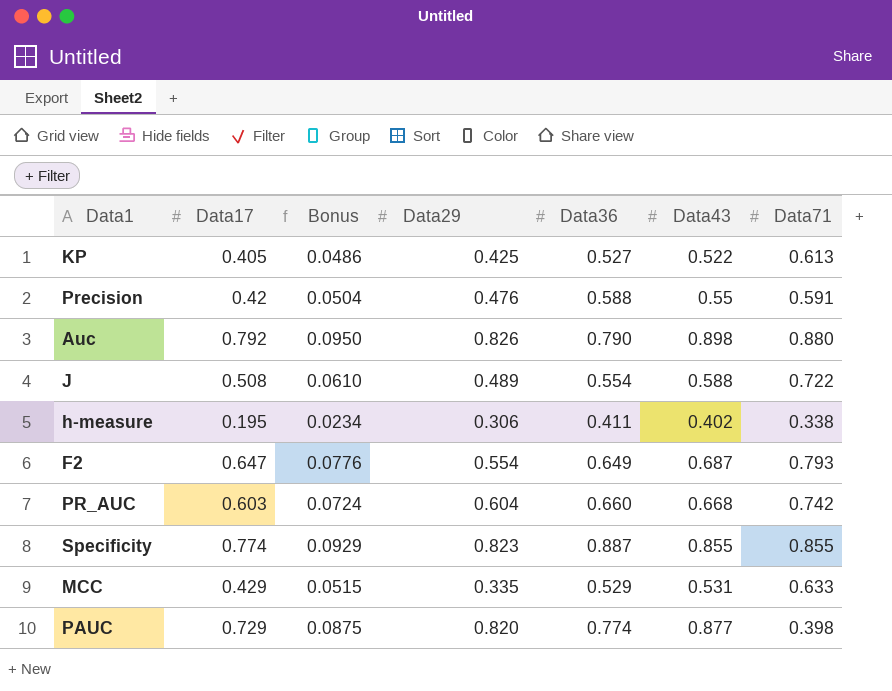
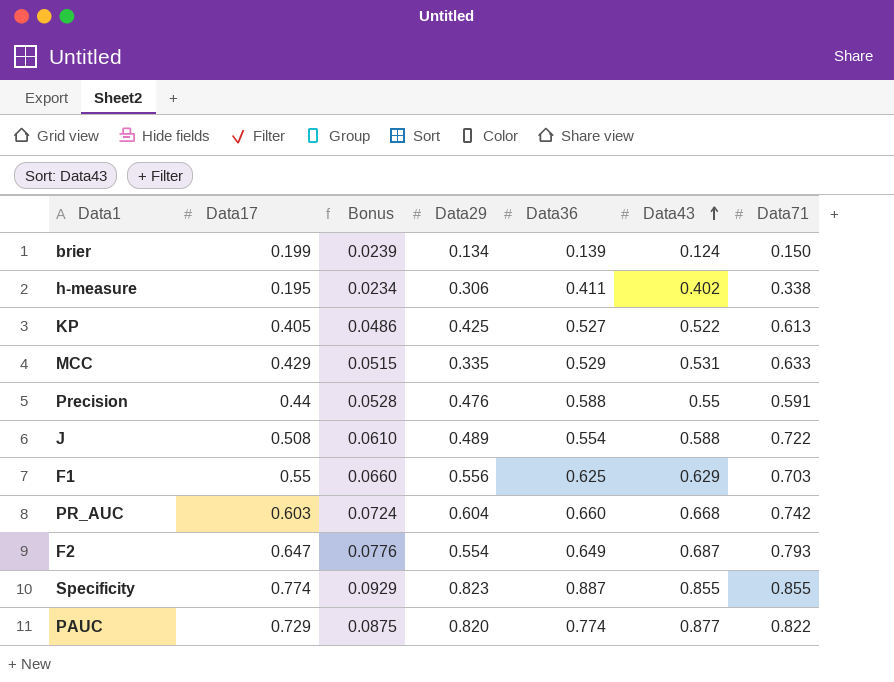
row order: none -> Data43 ascending
row Auc: 0.792 | 0.0950 | 0.826 | 0.790 | 0.898 | 0.880 -> none
row brier: none -> 0.199 | 0.0239 | 0.134 | 0.139 | 0.124 | 0.150
Precision | Data17: 0.42 -> 0.44
Precision | Bonus: 0.0504 -> 0.0528
row F1: none -> 0.55 | 0.0660 | 0.556 | 0.625 | 0.629 | 0.703
PAUC | Data71: 0.398 -> 0.822

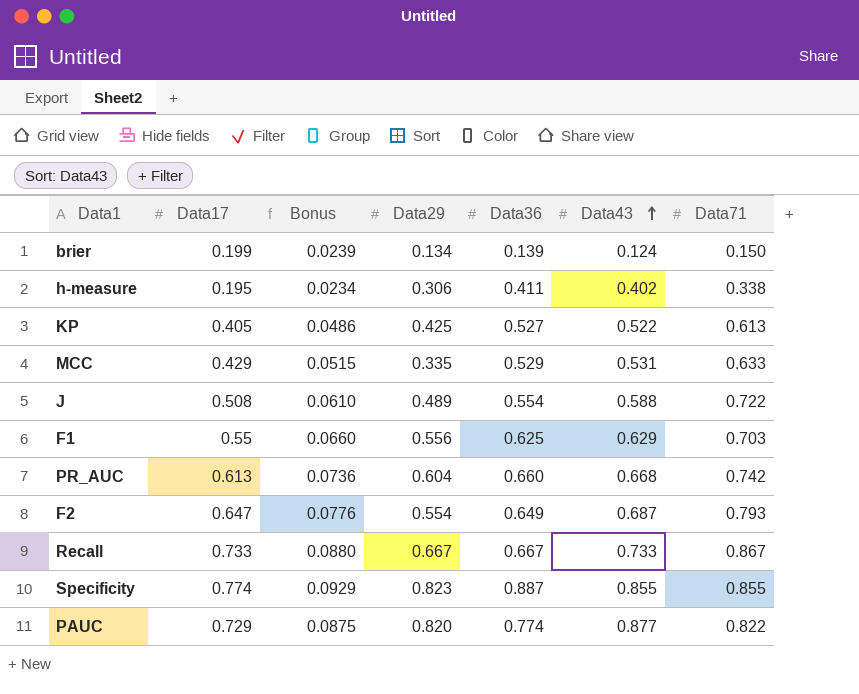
row Precision: 0.44 | 0.0528 | 0.476 | 0.588 | 0.55 | 0.591 -> none
PR_AUC | Data17: 0.603 -> 0.613
PR_AUC | Bonus: 0.0724 -> 0.0736
row Recall: none -> 0.733 | 0.0880 | 0.667 | 0.667 | 0.733 | 0.867

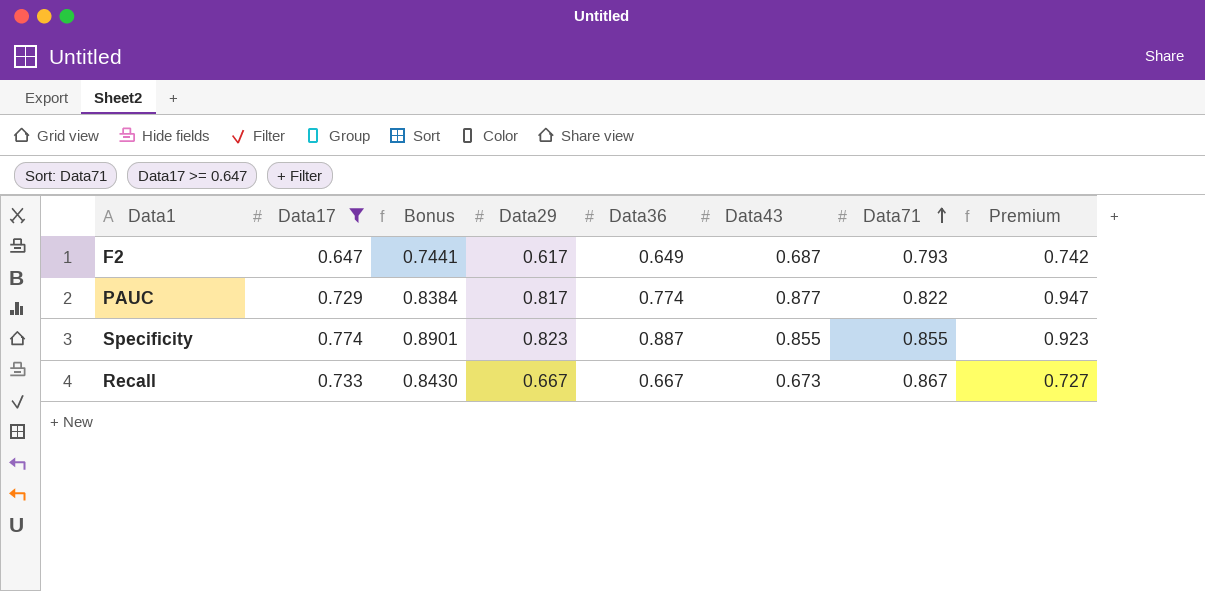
filter: none -> Data17 >= 0.647
row order: Data43 ascending -> Data71 ascending
column Bonus | formula: [Data17] * 0.12 -> [Data17] * 1.15
column Premium | formula: none -> [Data43] * 1.08
F2 | Data29: 0.554 -> 0.617
PAUC | Data29: 0.820 -> 0.817
Recall | Data43: 0.733 -> 0.673

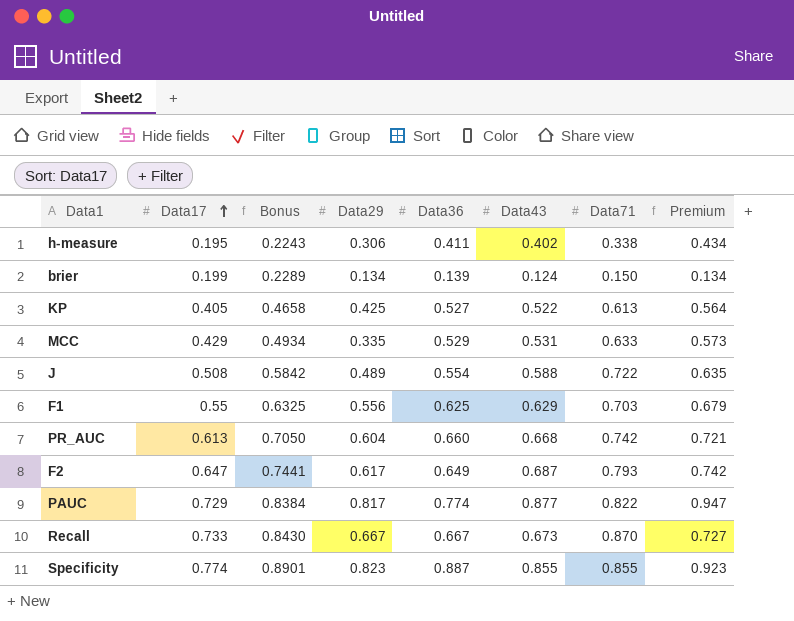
filter: Data17 >= 0.647 -> none
row order: Data71 ascending -> Data17 ascending
Recall | Data71: 0.867 -> 0.870

